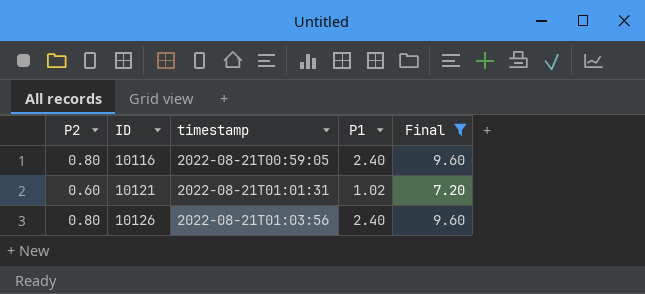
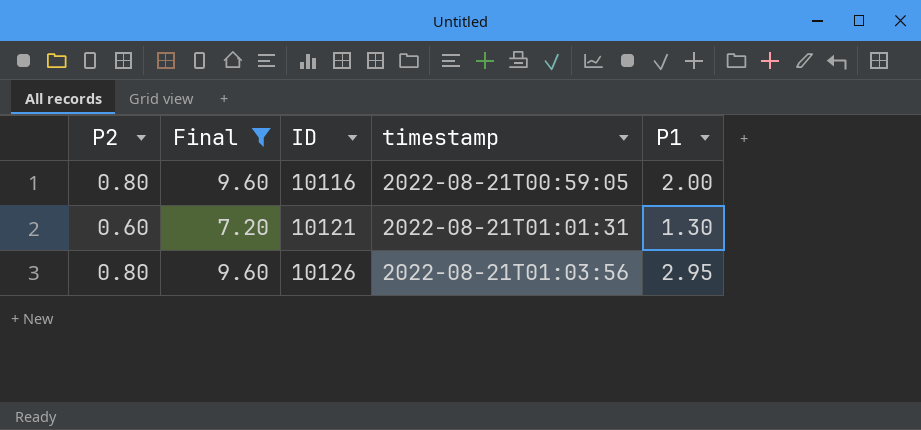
column Final | position: 5 -> 2
10116 | P1: 2.40 -> 2.00
10121 | P1: 1.02 -> 1.30
10126 | P1: 2.40 -> 2.95

